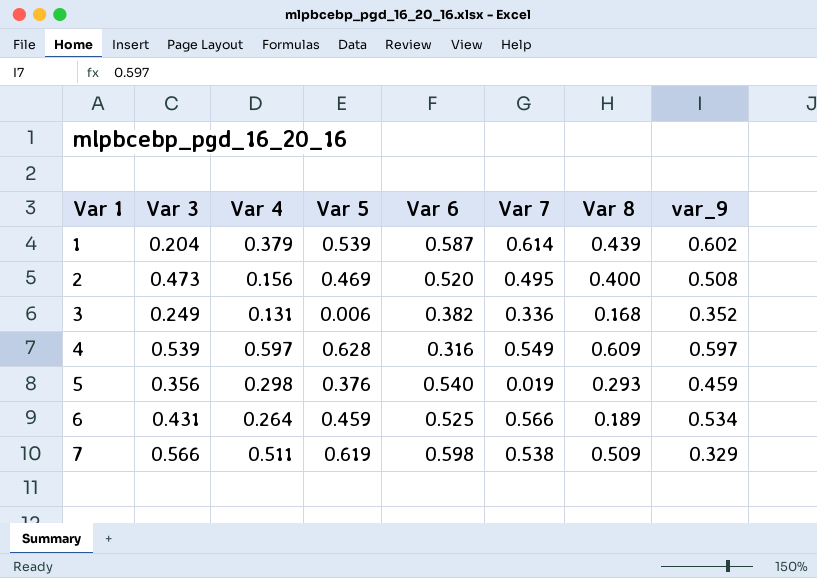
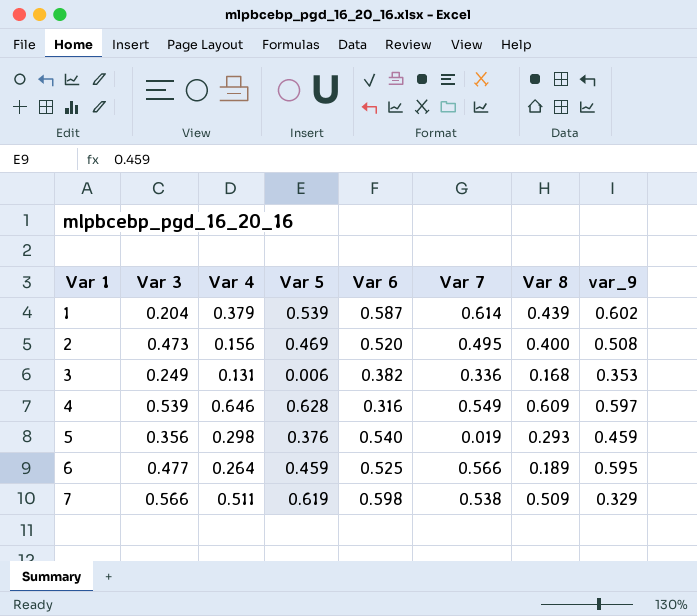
3 | var_9: 0.352 -> 0.353
4 | Var 4: 0.597 -> 0.646
6 | Var 3: 0.431 -> 0.477
6 | var_9: 0.534 -> 0.595

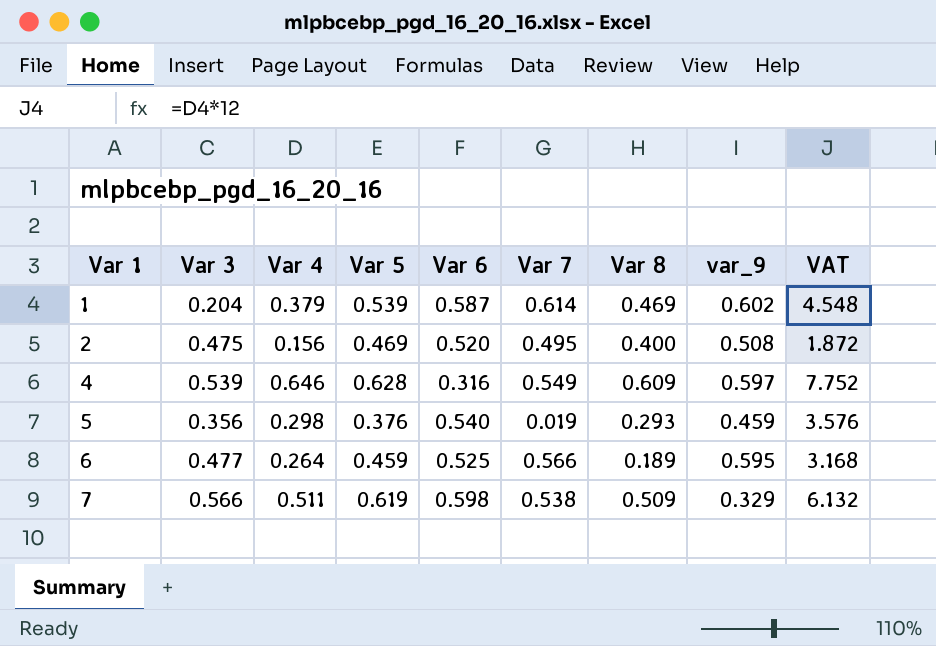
column VAT | formula: none -> [Var 4] * 12
row 3: 0.249 | 0.131 | 0.006 | 0.382 | 0.336 | 0.168 | 0.353 -> none
1 | Var 8: 0.439 -> 0.469
2 | Var 3: 0.473 -> 0.475

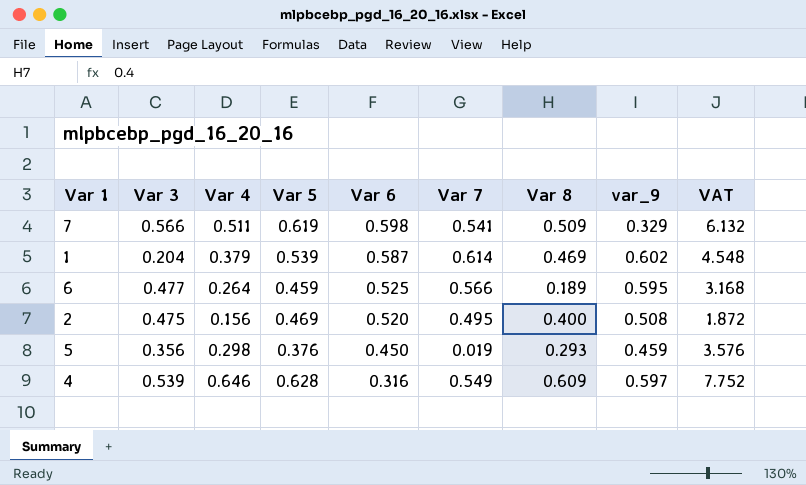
row order: Var 1 ascending -> Var 6 descending
7 | Var 7: 0.538 -> 0.541
5 | Var 6: 0.540 -> 0.450

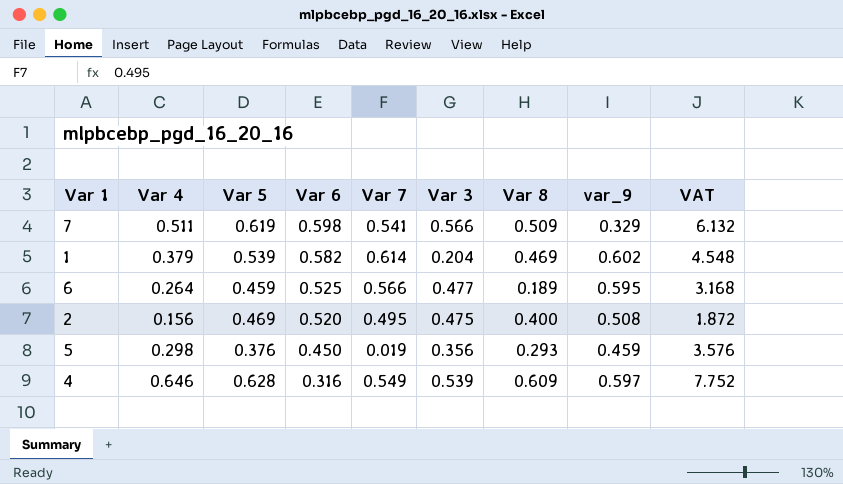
column Var 3 | position: 2 -> 6
1 | Var 6: 0.587 -> 0.582

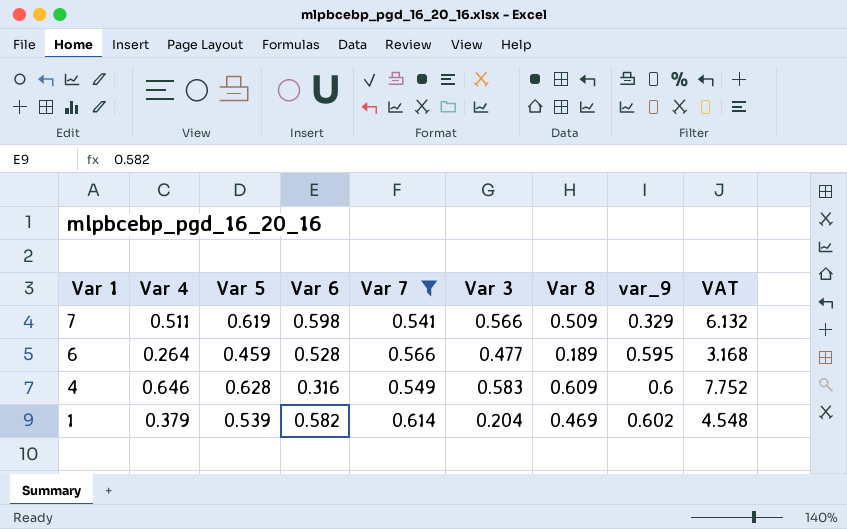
filter: none -> Var 7 >= 0.541
row order: Var 6 descending -> Var 1 descending
6 | Var 6: 0.525 -> 0.528
4 | Var 3: 0.539 -> 0.583
4 | var_9: 0.597 -> 0.6

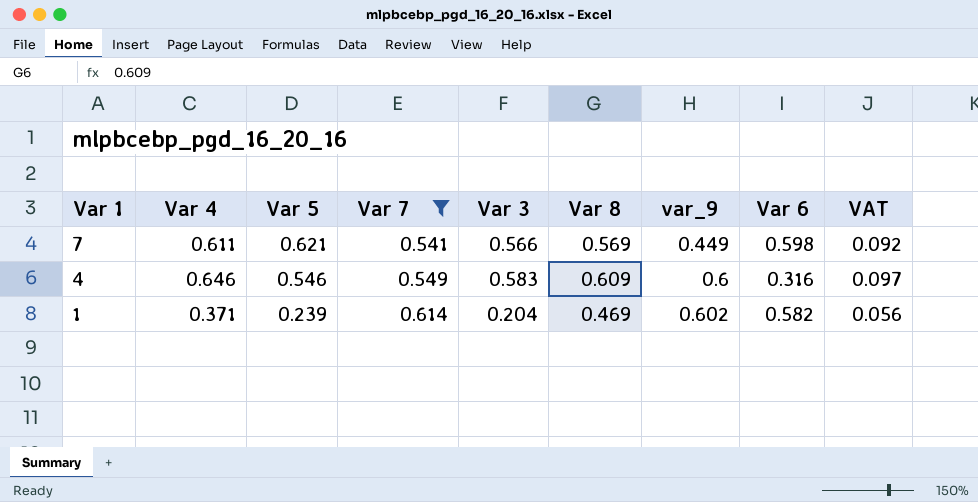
column Var 6 | position: 4 -> 8
column VAT | formula: [Var 4] * 12 -> [Var 4] * 0.15
row 6: 0.264 | 0.459 | 0.528 | 0.566 | 0.477 | 0.189 | 0.595 | 3.168 -> none
7 | Var 4: 0.511 -> 0.611
7 | Var 5: 0.619 -> 0.621
7 | Var 8: 0.509 -> 0.569
7 | var_9: 0.329 -> 0.449
4 | Var 5: 0.628 -> 0.546
1 | Var 4: 0.379 -> 0.371
1 | Var 5: 0.539 -> 0.239

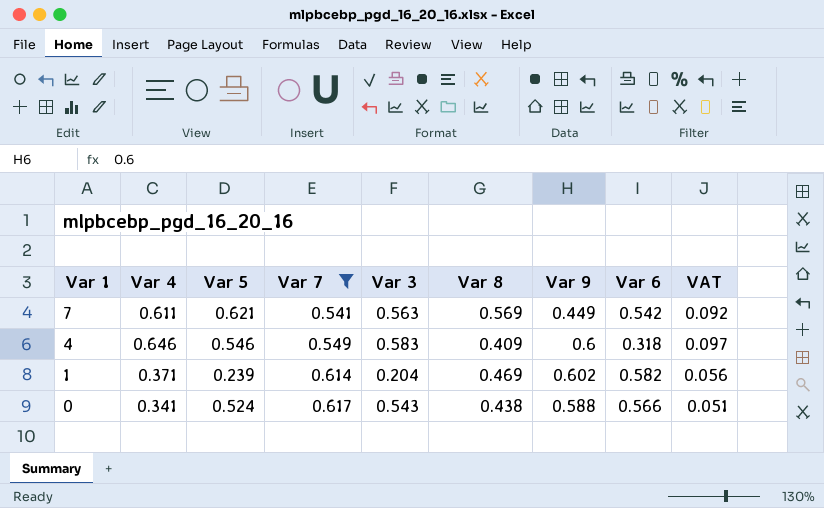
column name: var_9 -> Var 9
7 | Var 3: 0.566 -> 0.563
7 | Var 6: 0.598 -> 0.542
4 | Var 8: 0.609 -> 0.409
4 | Var 6: 0.316 -> 0.318
row 0: none -> 0.341 | 0.524 | 0.617 | 0.543 | 0.438 | 0.588 | 0.566 | 0.051

